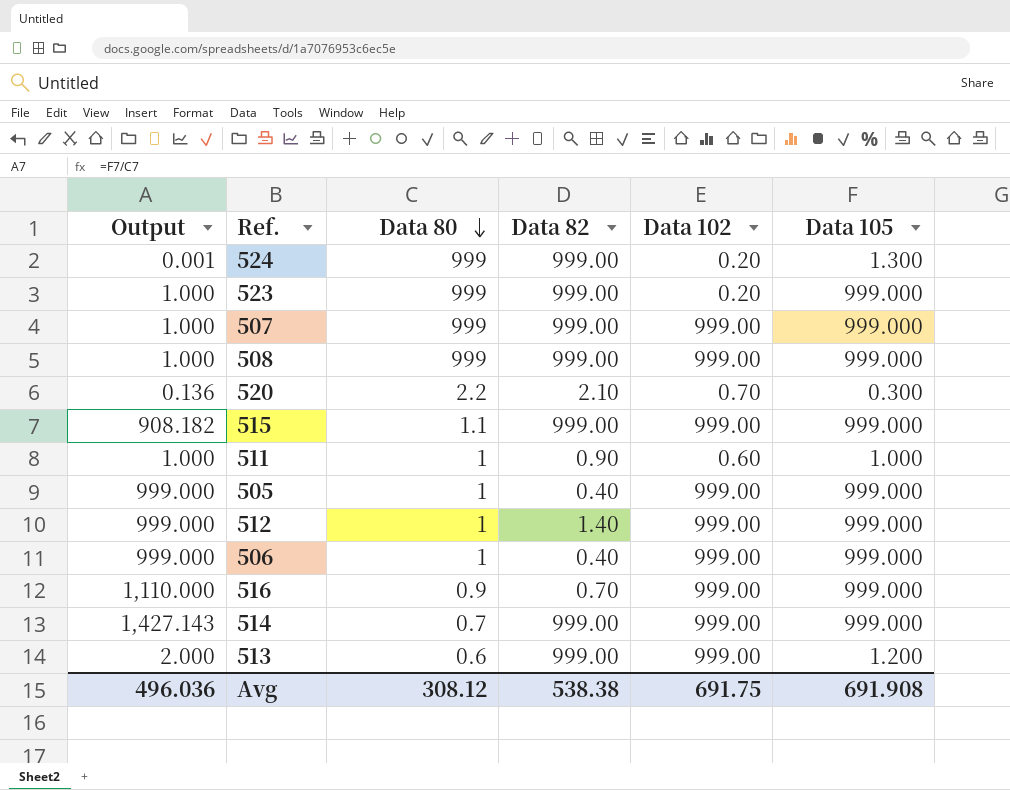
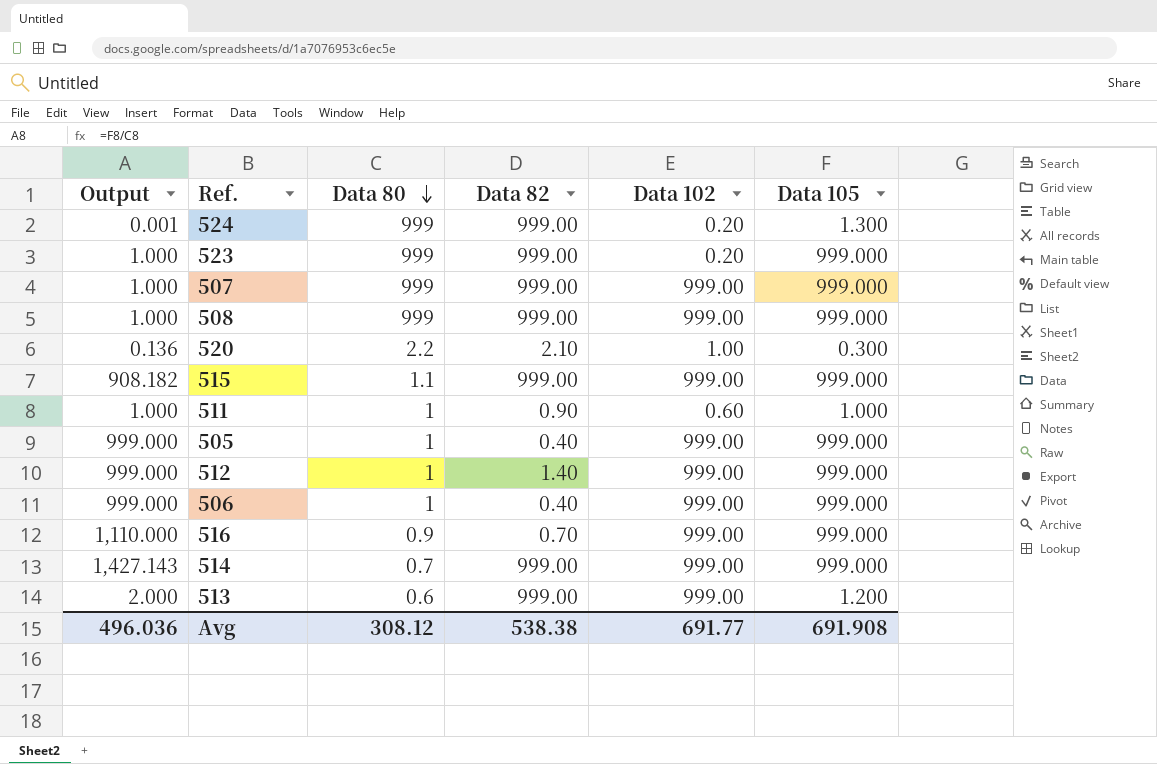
520 | Data 102: 0.70 -> 1.00
Avg | Data 102: 691.75 -> 691.77

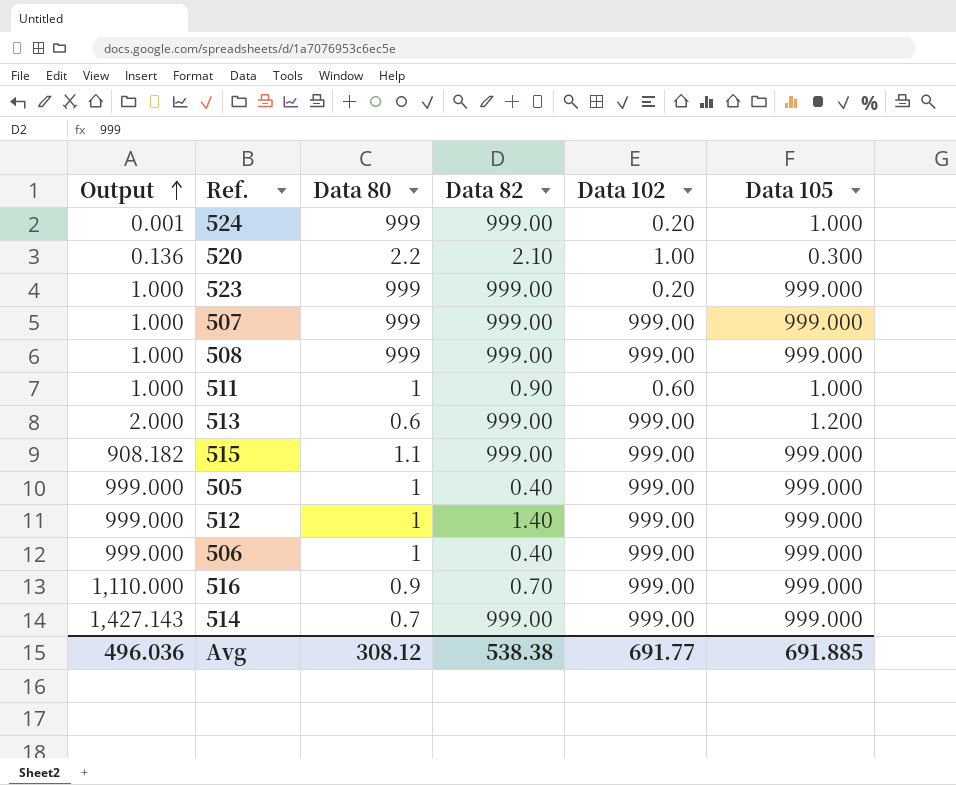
row order: Data 80 descending -> Output ascending
524 | Data 105: 1.300 -> 1.000
Avg | Data 105: 691.908 -> 691.885

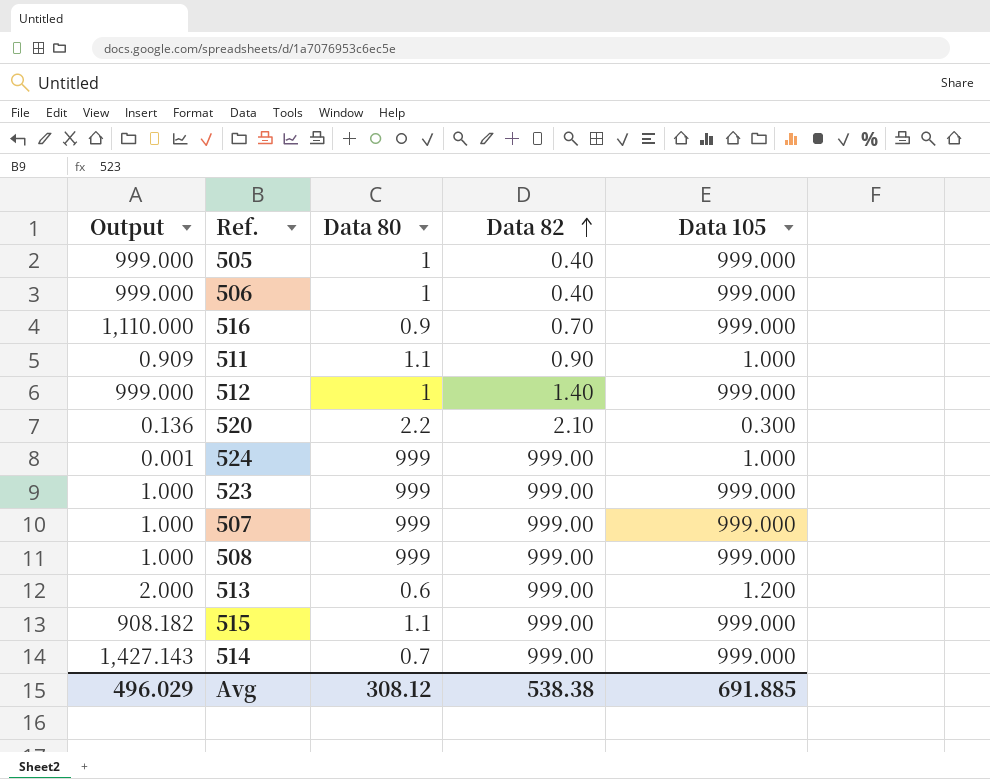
row order: Output ascending -> Data 82 ascending
column Data 102 | position: 5 -> none
511 | Output: 1.000 -> 0.909
511 | Data 80: 1 -> 1.1
Avg | Output: 496.036 -> 496.029

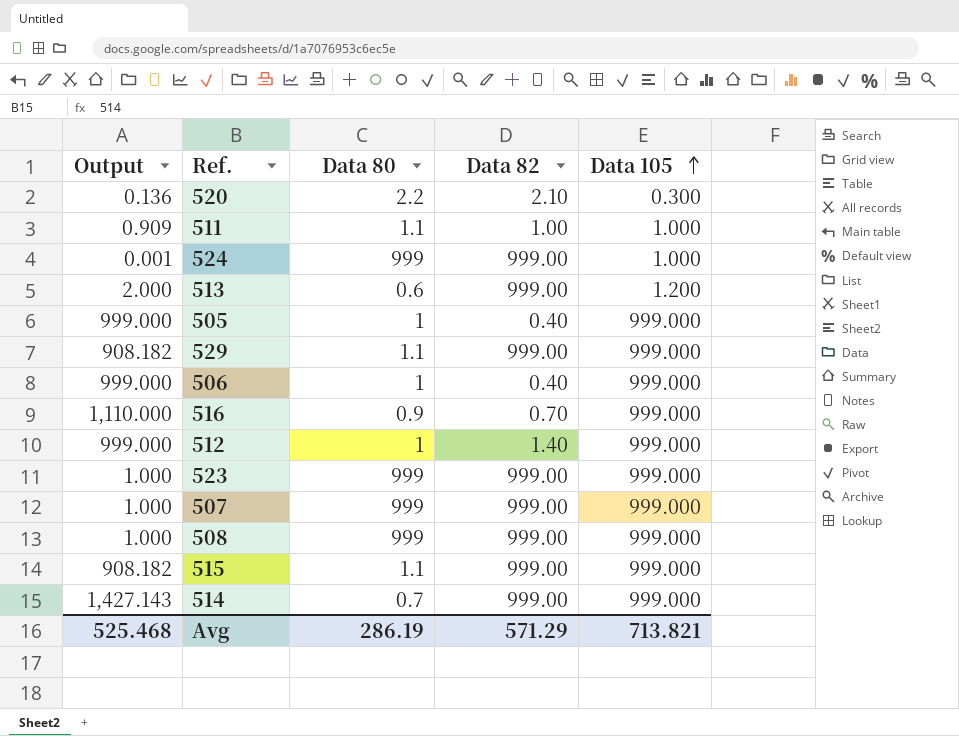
row order: Data 82 ascending -> Data 105 ascending
511 | Data 82: 0.90 -> 1.00
row 529: none -> 908.182 | 1.1 | 999.00 | 999.000
Avg | Output: 496.029 -> 525.468
Avg | Data 80: 308.12 -> 286.19
Avg | Data 82: 538.38 -> 571.29
Avg | Data 105: 691.885 -> 713.821

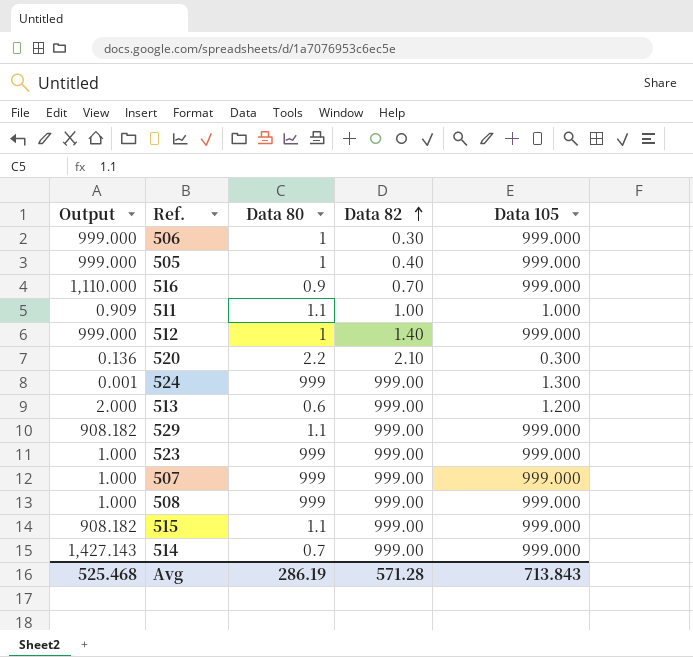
row order: Data 105 ascending -> Data 82 ascending
506 | Data 82: 0.40 -> 0.30
524 | Data 105: 1.000 -> 1.300
Avg | Data 82: 571.29 -> 571.28
Avg | Data 105: 713.821 -> 713.843

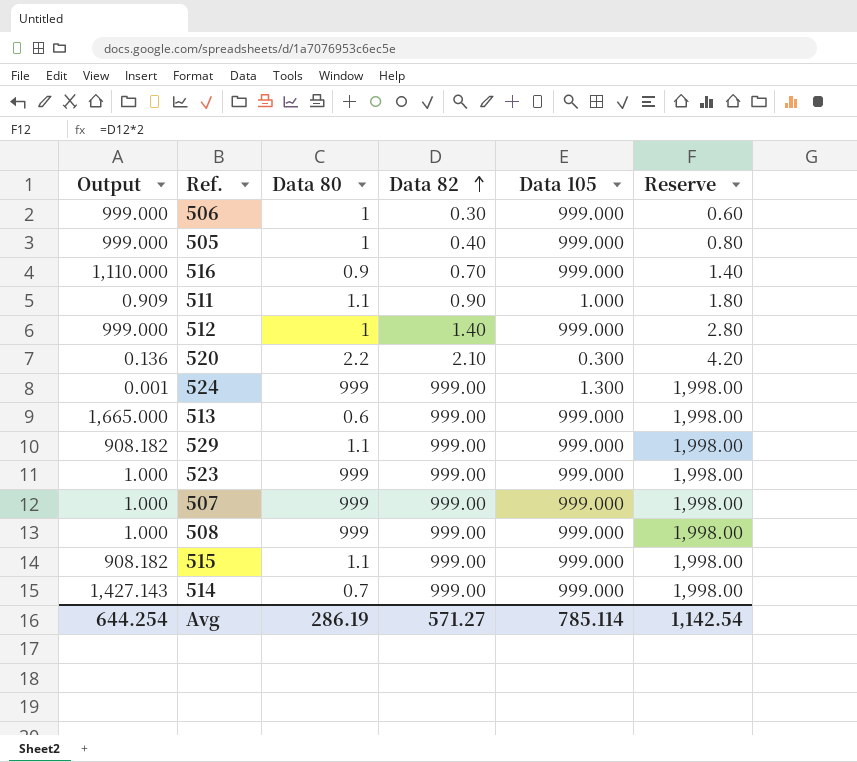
column Reserve | formula: none -> [Data 82] * 2
511 | Data 82: 1.00 -> 0.90
513 | Output: 2.000 -> 1,665.000
513 | Data 105: 1.200 -> 999.000
Avg | Output: 525.468 -> 644.254
Avg | Data 82: 571.28 -> 571.27
Avg | Data 105: 713.843 -> 785.114

